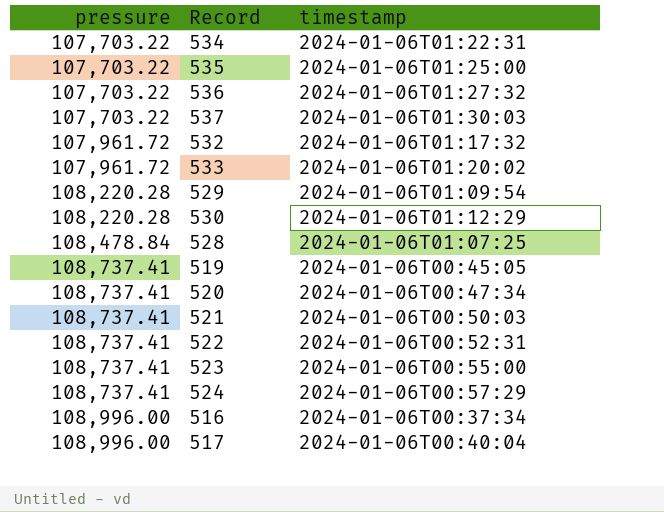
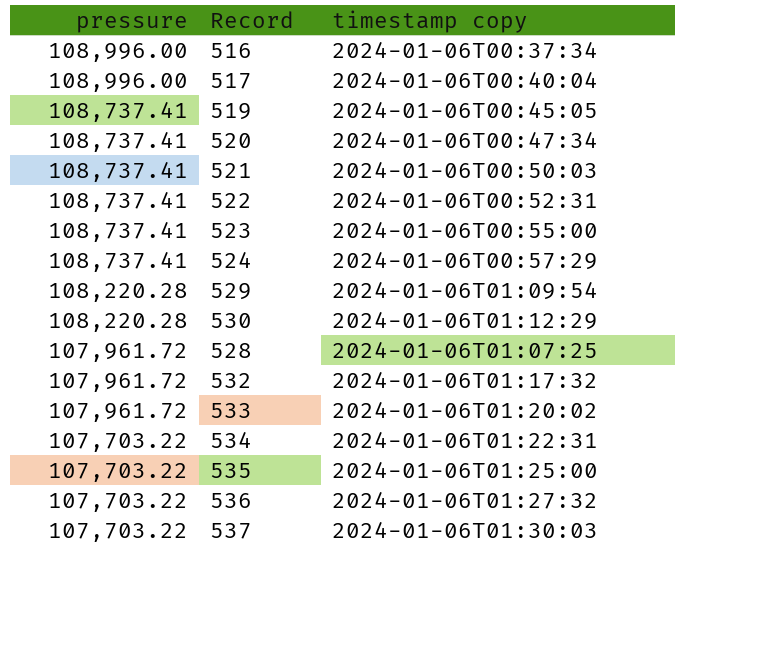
row order: pressure ascending -> pressure descending
column name: timestamp -> timestamp copy
528 | pressure: 108,478.84 -> 107,961.72

